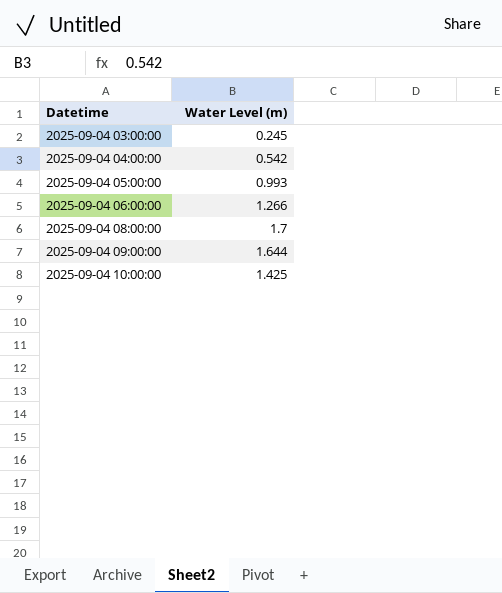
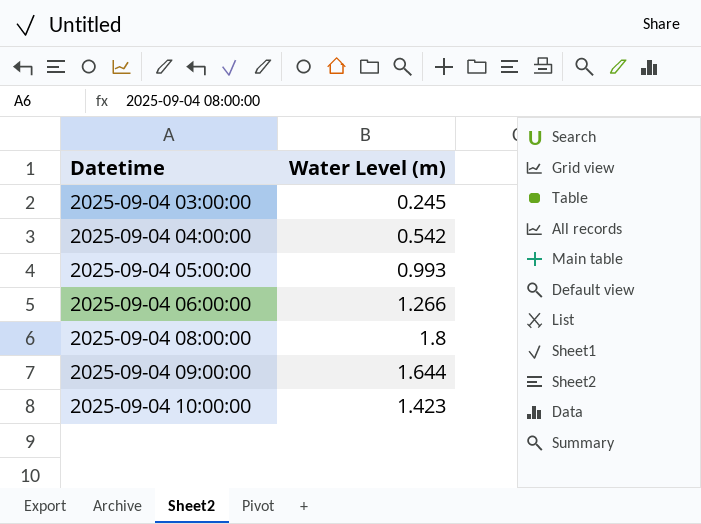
2025-09-04 08:00:00 | Water Level (m): 1.7 -> 1.8
2025-09-04 10:00:00 | Water Level (m): 1.425 -> 1.423

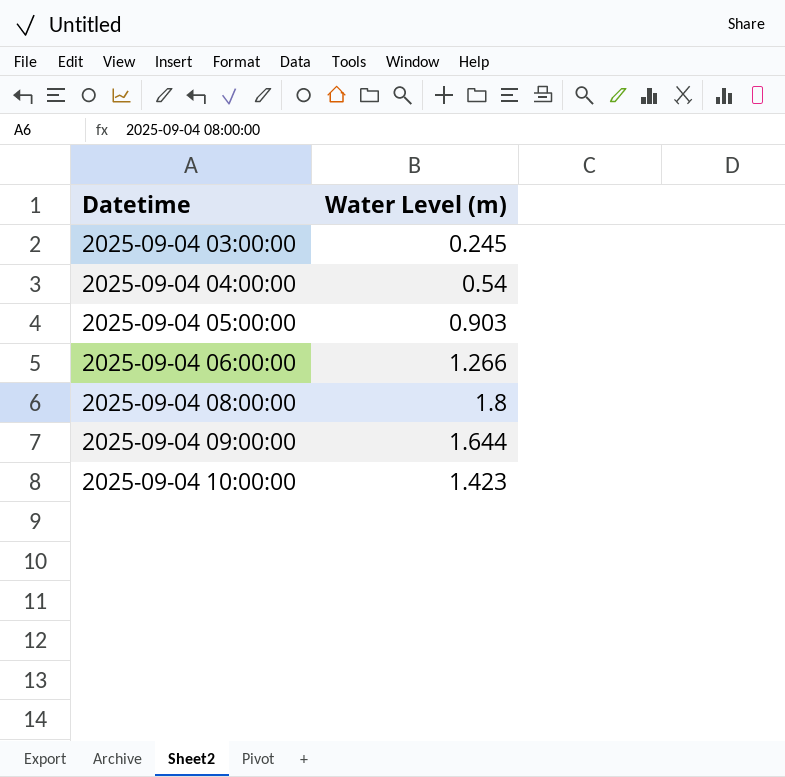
2025-09-04 04:00:00 | Water Level (m): 0.542 -> 0.54
2025-09-04 05:00:00 | Water Level (m): 0.993 -> 0.903

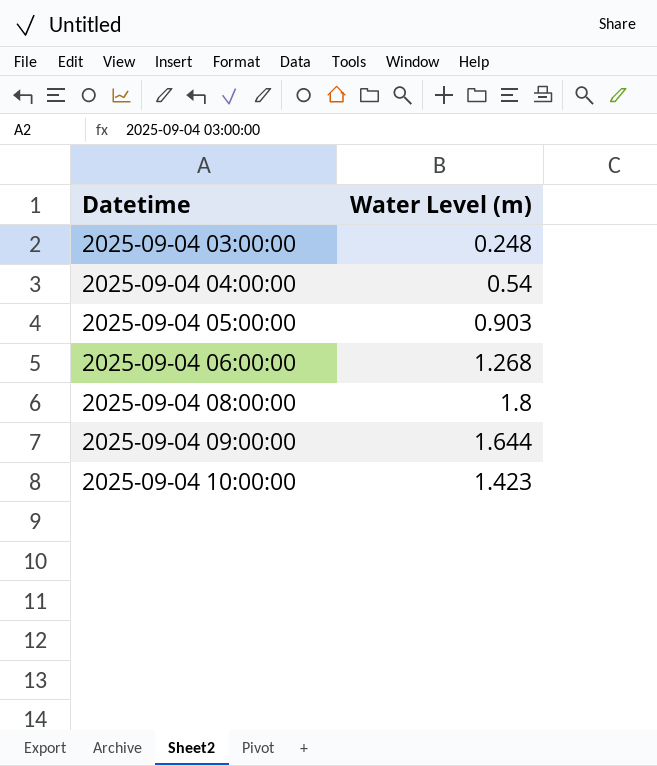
2025-09-04 03:00:00 | Water Level (m): 0.245 -> 0.248
2025-09-04 06:00:00 | Water Level (m): 1.266 -> 1.268

